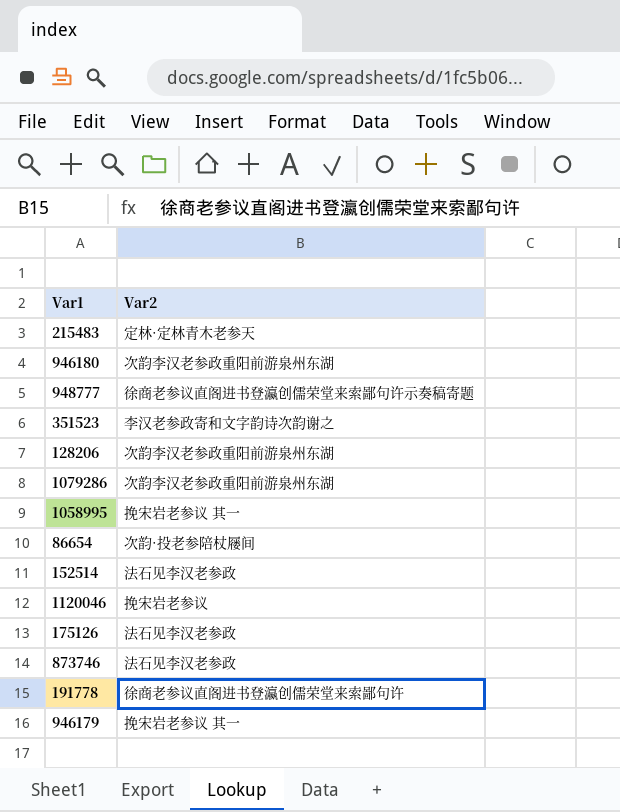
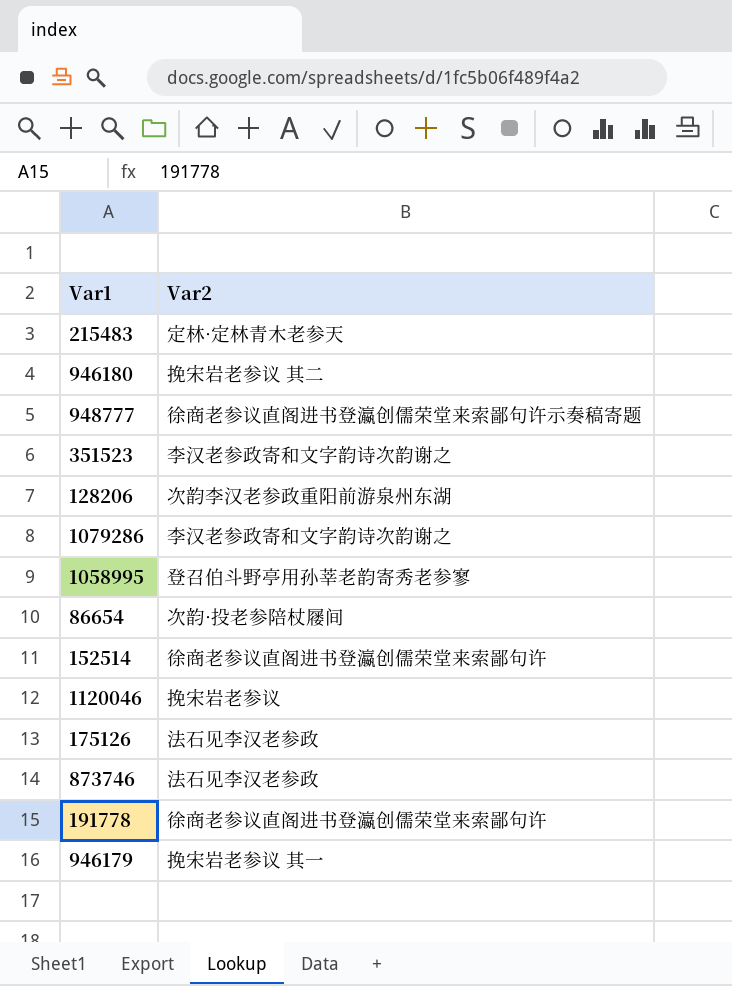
946180 | Var2: 次韵李汉老参政重阳前游泉州东湖 -> 挽宋岩老参议 其二
1079286 | Var2: 次韵李汉老参政重阳前游泉州东湖 -> 李汉老参政寄和文字韵诗次韵谢之
1058995 | Var2: 挽宋岩老参议 其一 -> 登召伯斗野亭用孙莘老韵寄秀老参寥
152514 | Var2: 法石见李汉老参政 -> 徐商老参议直阁进书登瀛创儒荣堂来索鄙句许

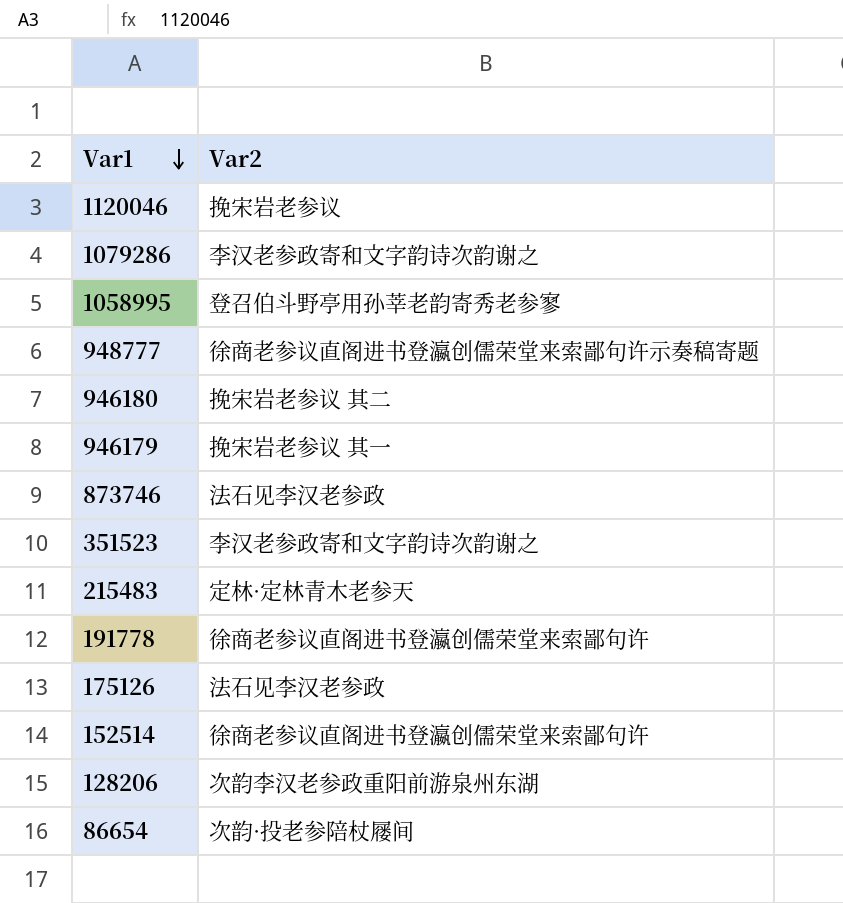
row order: none -> Var1 descending

